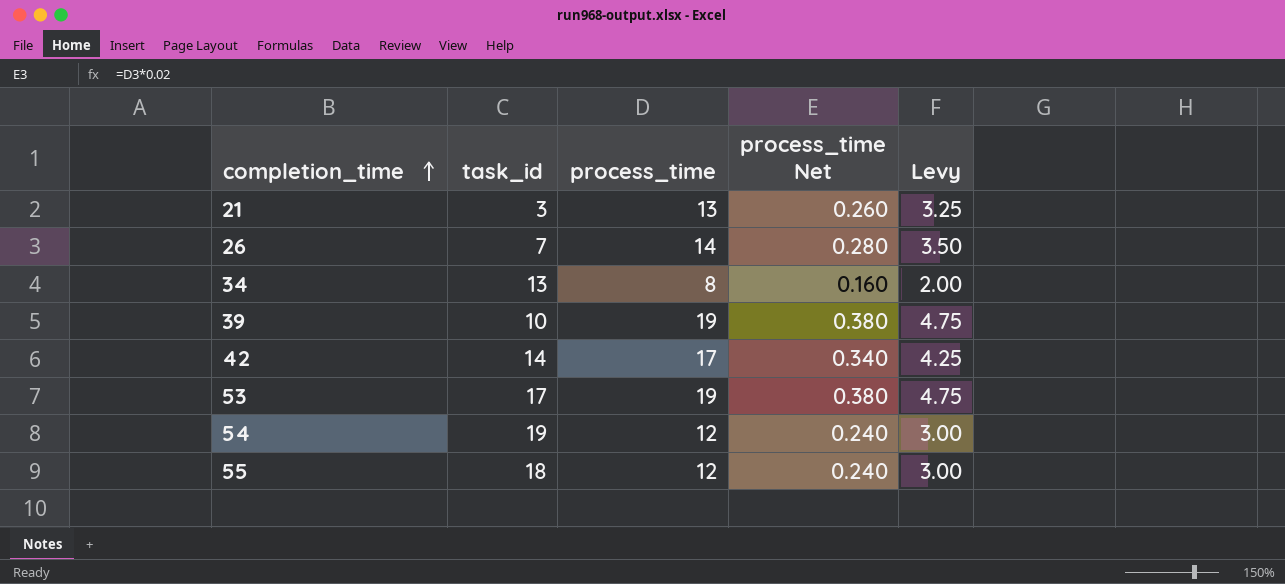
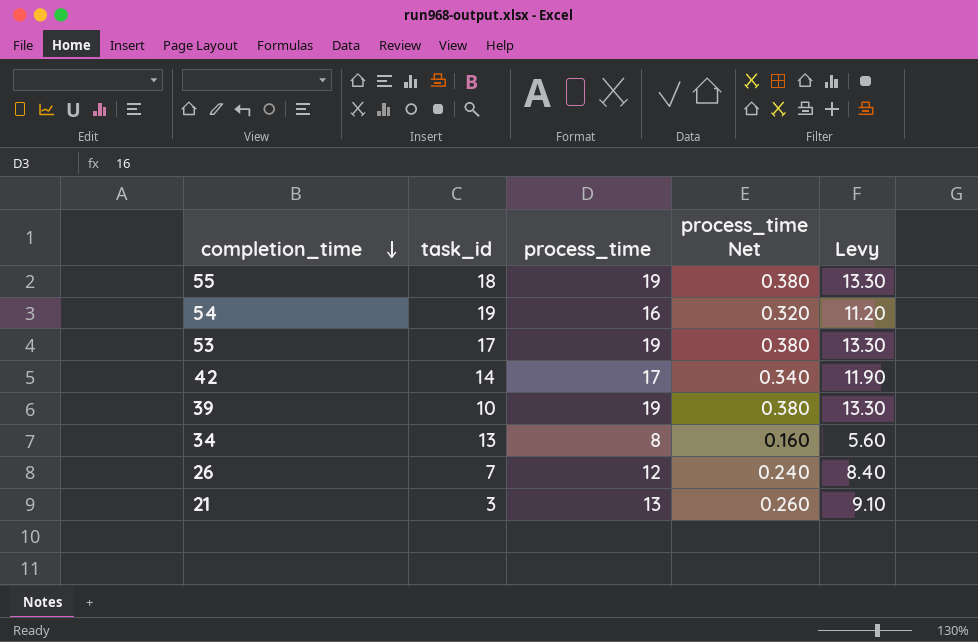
row order: completion_time ascending -> completion_time descending
column Levy | formula: [process_time] * 0.25 -> [process_time] * 0.7
55 | process_time: 12 -> 19
55 | process_time Net: 0.240 -> 0.380
54 | process_time: 12 -> 16
54 | process_time Net: 0.240 -> 0.320
26 | process_time: 14 -> 12
26 | process_time Net: 0.280 -> 0.240

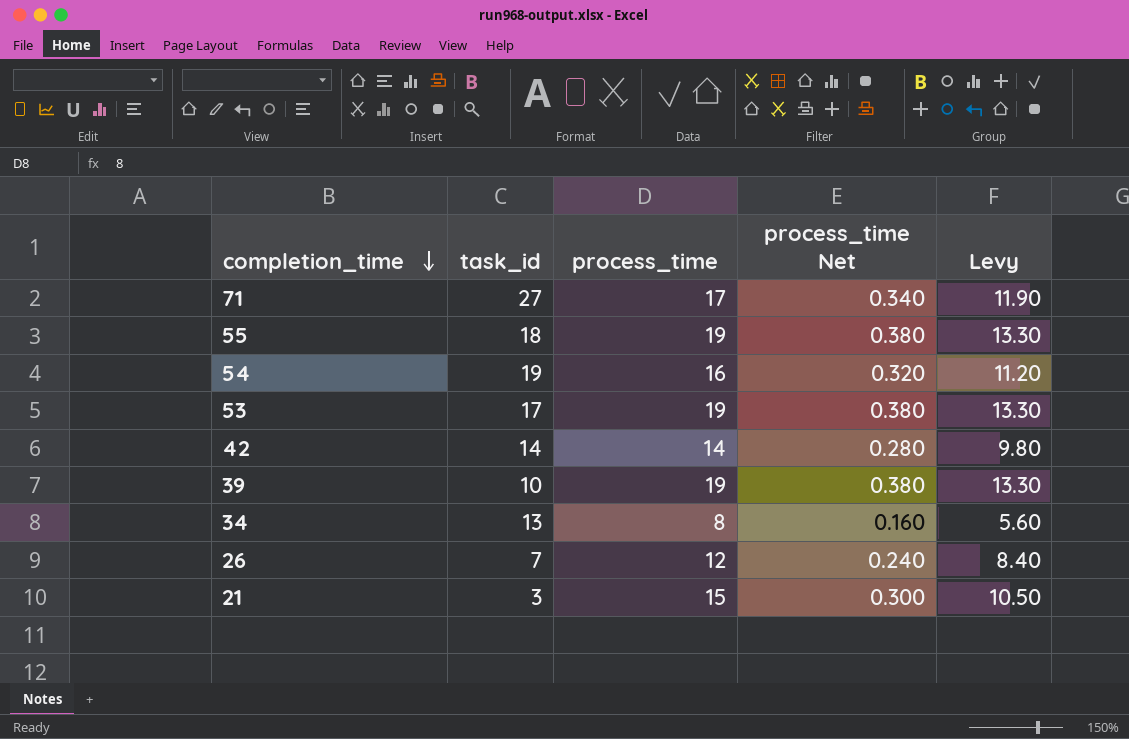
row 71: none -> 27 | 17 | 0.340 | 11.90
42 | process_time: 17 -> 14
42 | process_time Net: 0.340 -> 0.280
42 | Levy: 11.90 -> 9.80
21 | process_time: 13 -> 15
21 | process_time Net: 0.260 -> 0.300
21 | Levy: 9.10 -> 10.50

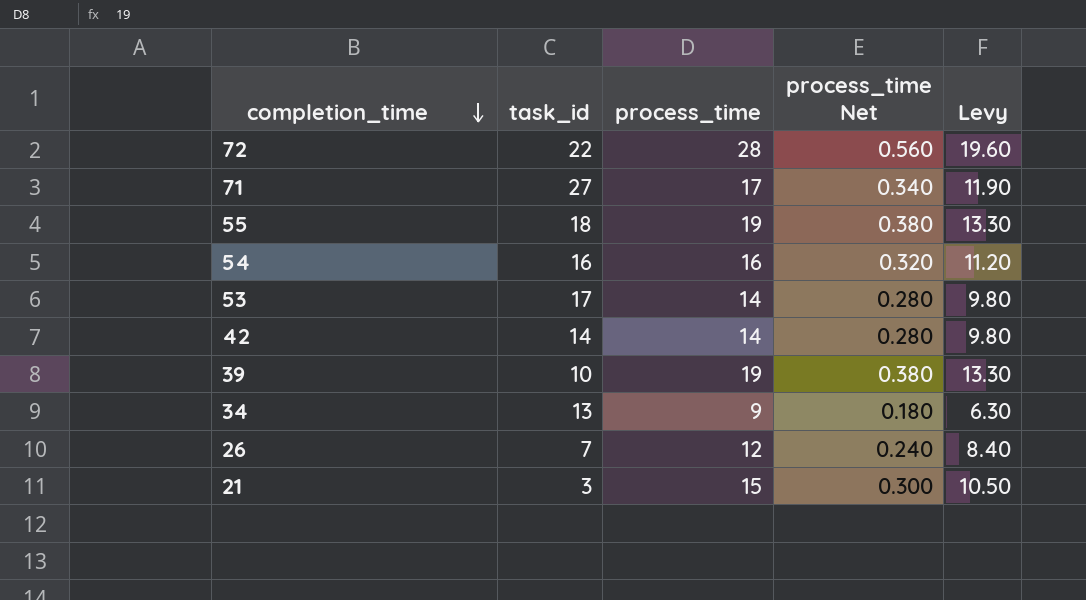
row 72: none -> 22 | 28 | 0.560 | 19.60
54 | task_id: 19 -> 16
53 | process_time: 19 -> 14
53 | process_time Net: 0.380 -> 0.280
53 | Levy: 13.30 -> 9.80
34 | process_time: 8 -> 9
34 | process_time Net: 0.160 -> 0.180
34 | Levy: 5.60 -> 6.30

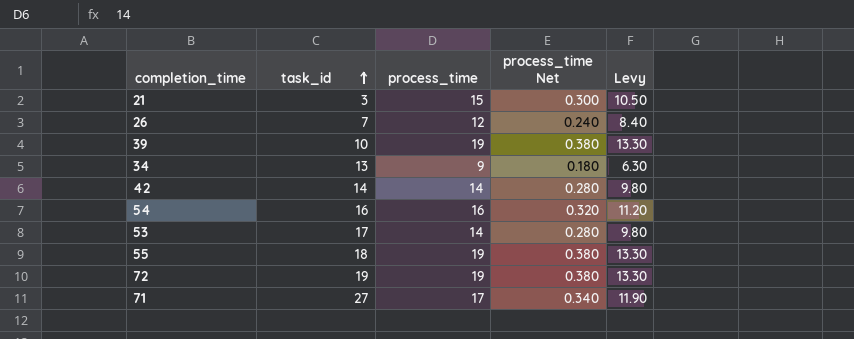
row order: completion_time descending -> task_id ascending
72 | task_id: 22 -> 19
72 | process_time: 28 -> 19
72 | process_time Net: 0.560 -> 0.380
72 | Levy: 19.60 -> 13.30

